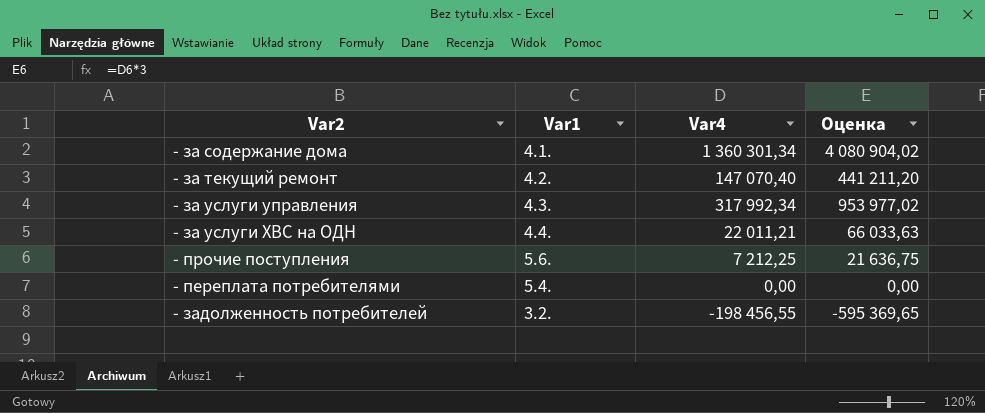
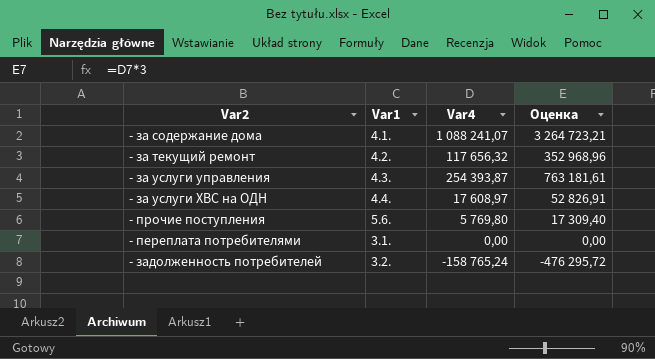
- за содержание дома | Var4: 1 360 301,34 -> 1 088 241,07
- за содержание дома | Оценка: 4 080 904,02 -> 3 264 723,21
- за текущий ремонт | Var4: 147 070,40 -> 117 656,32
- за текущий ремонт | Оценка: 441 211,20 -> 352 968,96
- за услуги управления | Var4: 317 992,34 -> 254 393,87
- за услуги управления | Оценка: 953 977,02 -> 763 181,61
- за услуги ХВС на ОДН | Var4: 22 011,21 -> 17 608,97
- за услуги ХВС на ОДН | Оценка: 66 033,63 -> 52 826,91
- прочие поступления | Var4: 7 212,25 -> 5 769,80
- прочие поступления | Оценка: 21 636,75 -> 17 309,40
- переплата потребителями | Var1: 5.4. -> 3.1.
- задолженность потребителей | Var4: -198 456,55 -> -158 765,24
- задолженность потребителей | Оценка: -595 369,65 -> -476 295,72

